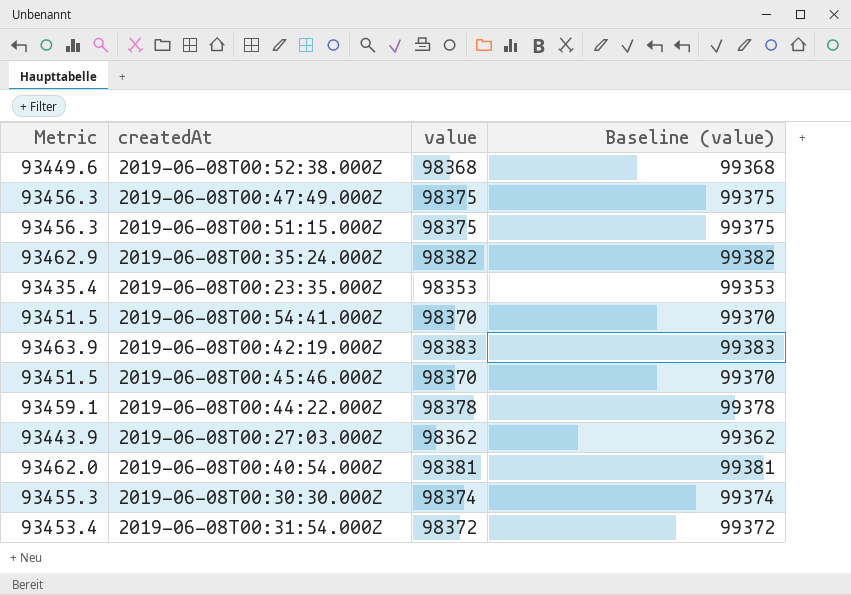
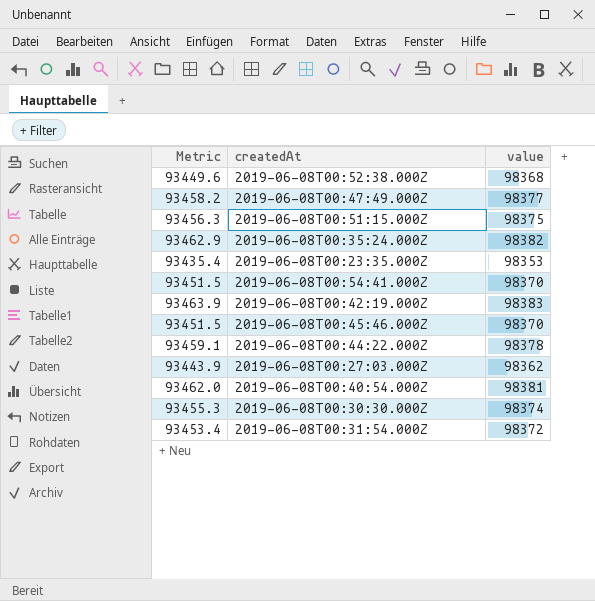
column Baseline (value) | formula: [value] + 1000 -> none
2019-06-08T00:47:49.000Z | Metric: 93456.3 -> 93458.2
2019-06-08T00:47:49.000Z | value: 98375 -> 98377

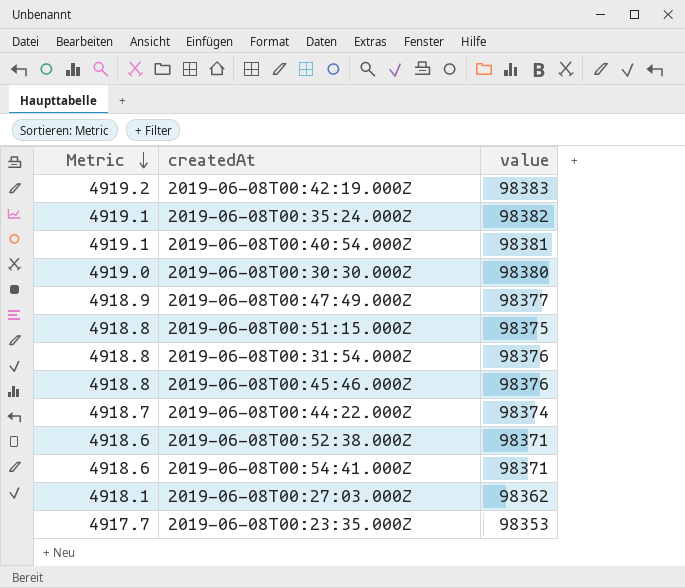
row order: none -> Metric descending
column Metric | formula: [value] * 0.95 -> [value] * 0.05
2019-06-08T00:30:30.000Z | value: 98374 -> 98380
2019-06-08T00:31:54.000Z | value: 98372 -> 98376
2019-06-08T00:45:46.000Z | value: 98370 -> 98376
2019-06-08T00:44:22.000Z | value: 98378 -> 98374
2019-06-08T00:52:38.000Z | value: 98368 -> 98371
2019-06-08T00:54:41.000Z | value: 98370 -> 98371

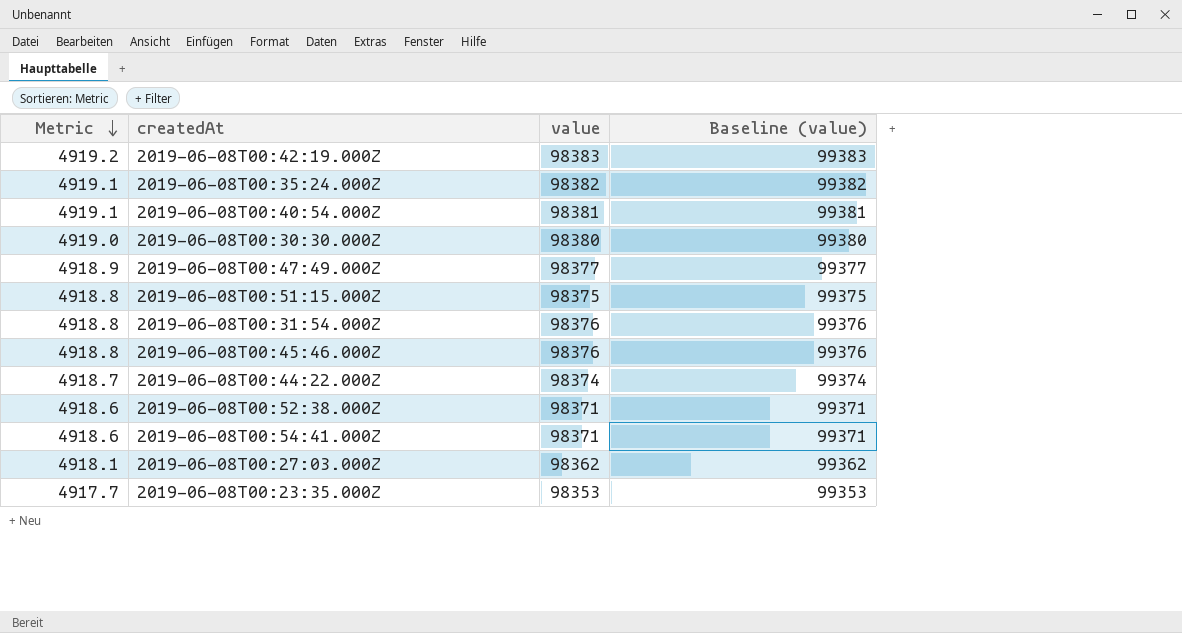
column Baseline (value) | formula: none -> [value] + 1000

